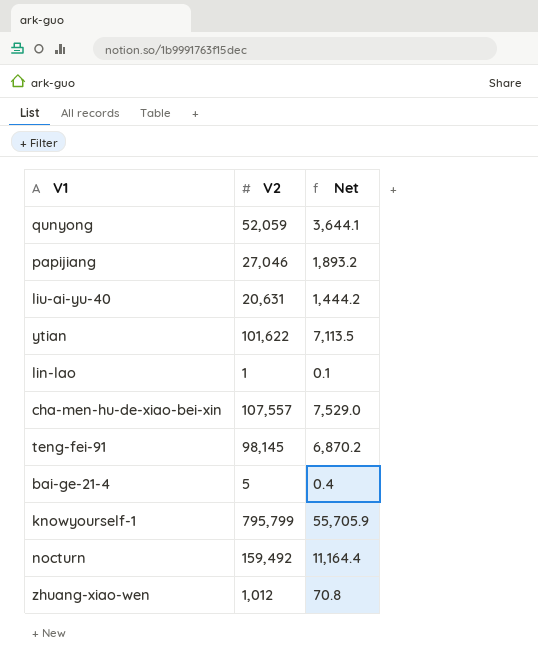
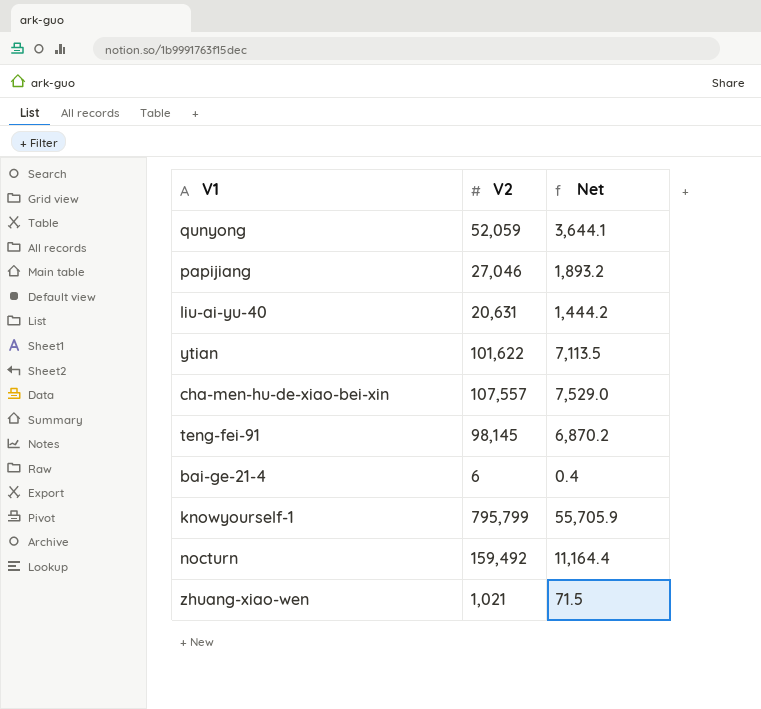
row lin-lao: 1 | 0.1 -> none
bai-ge-21-4 | V2: 5 -> 6
zhuang-xiao-wen | V2: 1,012 -> 1,021
zhuang-xiao-wen | Net: 70.8 -> 71.5

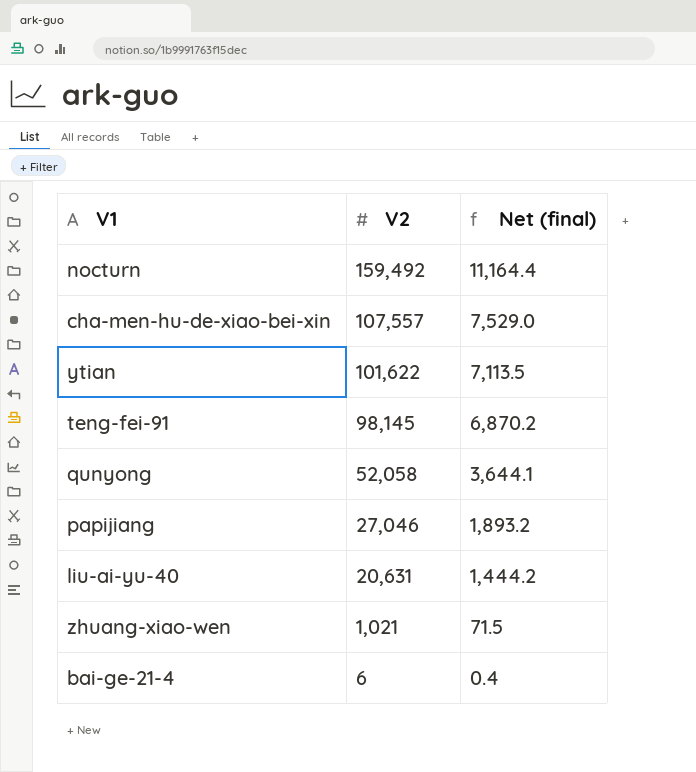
row order: none -> V2 descending
column name: Net -> Net (final)
row knowyourself-1: 795,799 | 55,705.9 -> none
qunyong | V2: 52,059 -> 52,058

